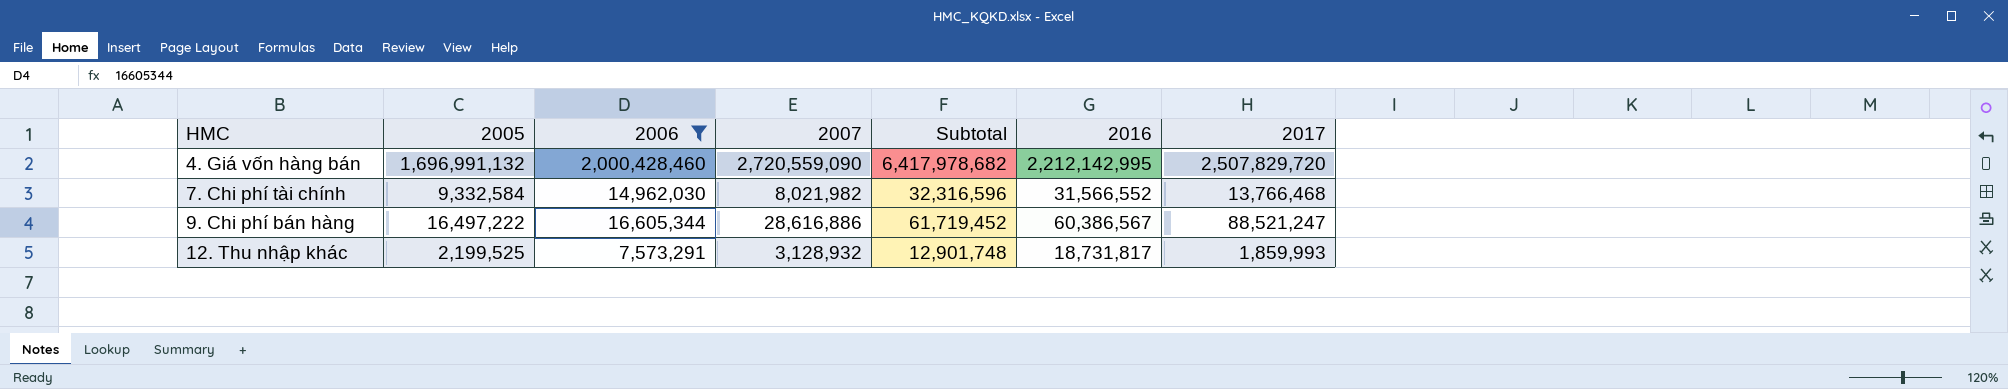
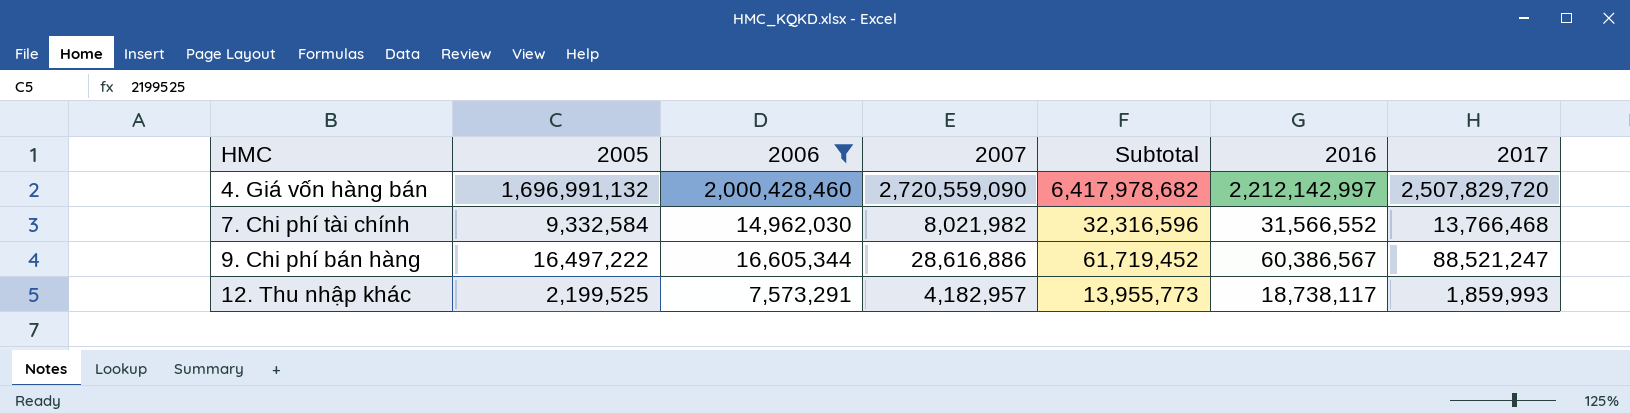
4. Giá vốn hàng bán | 2016: 2,212,142,995 -> 2,212,142,997
12. Thu nhập khác | 2007: 3,128,932 -> 4,182,957
12. Thu nhập khác | Subtotal: 12,901,748 -> 13,955,773
12. Thu nhập khác | 2016: 18,731,817 -> 18,738,117

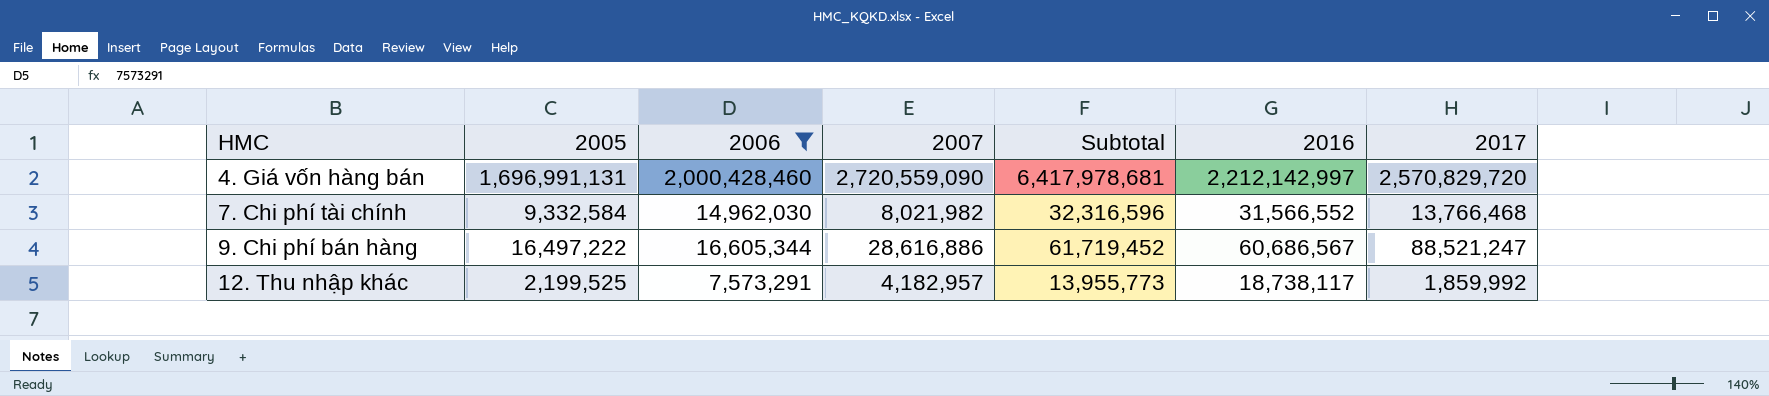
4. Giá vốn hàng bán | 2005: 1,696,991,132 -> 1,696,991,131
4. Giá vốn hàng bán | Subtotal: 6,417,978,682 -> 6,417,978,681
4. Giá vốn hàng bán | 2017: 2,507,829,720 -> 2,570,829,720
9. Chi phí bán hàng | 2016: 60,386,567 -> 60,686,567
12. Thu nhập khác | 2017: 1,859,993 -> 1,859,992

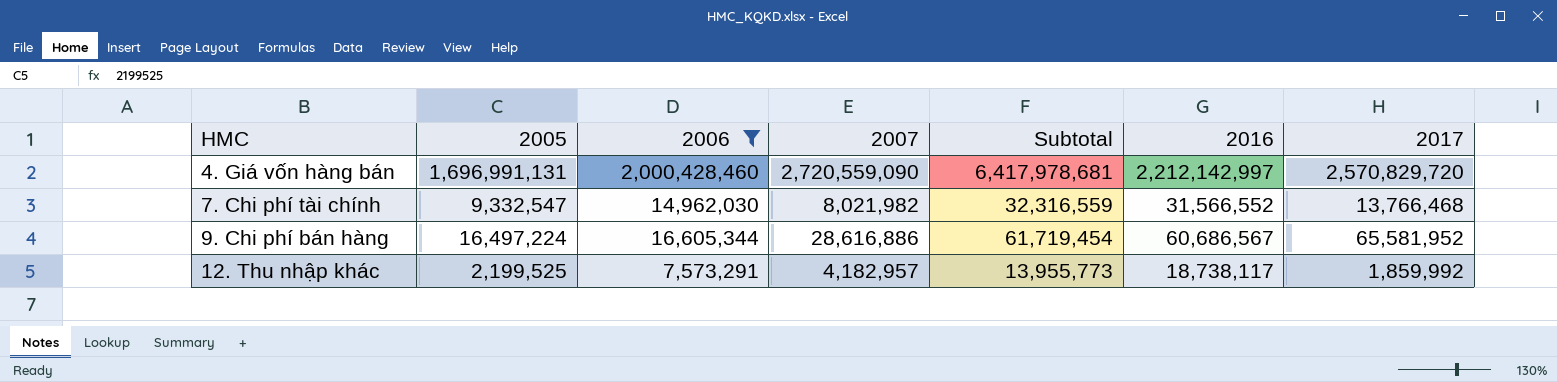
7. Chi phí tài chính | 2005: 9,332,584 -> 9,332,547
7. Chi phí tài chính | Subtotal: 32,316,596 -> 32,316,559
9. Chi phí bán hàng | 2005: 16,497,222 -> 16,497,224
9. Chi phí bán hàng | Subtotal: 61,719,452 -> 61,719,454
9. Chi phí bán hàng | 2017: 88,521,247 -> 65,581,952

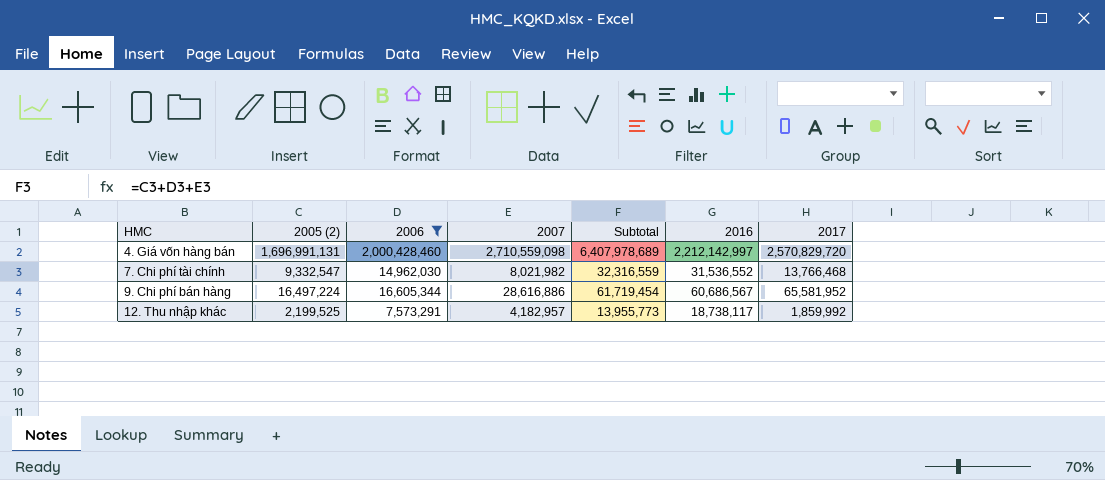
column name: 2005 -> 2005 (2)
4. Giá vốn hàng bán | 2007: 2,720,559,090 -> 2,710,559,098
4. Giá vốn hàng bán | Subtotal: 6,417,978,681 -> 6,407,978,689
7. Chi phí tài chính | 2016: 31,566,552 -> 31,536,552

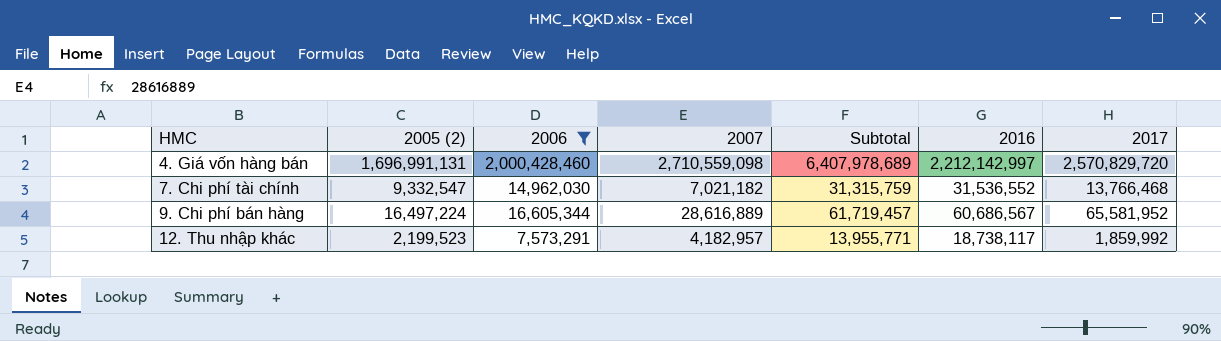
7. Chi phí tài chính | 2007: 8,021,982 -> 7,021,182
7. Chi phí tài chính | Subtotal: 32,316,559 -> 31,315,759
9. Chi phí bán hàng | 2007: 28,616,886 -> 28,616,889
9. Chi phí bán hàng | Subtotal: 61,719,454 -> 61,719,457
12. Thu nhập khác | 2005 (2): 2,199,525 -> 2,199,523
12. Thu nhập khác | Subtotal: 13,955,773 -> 13,955,771

